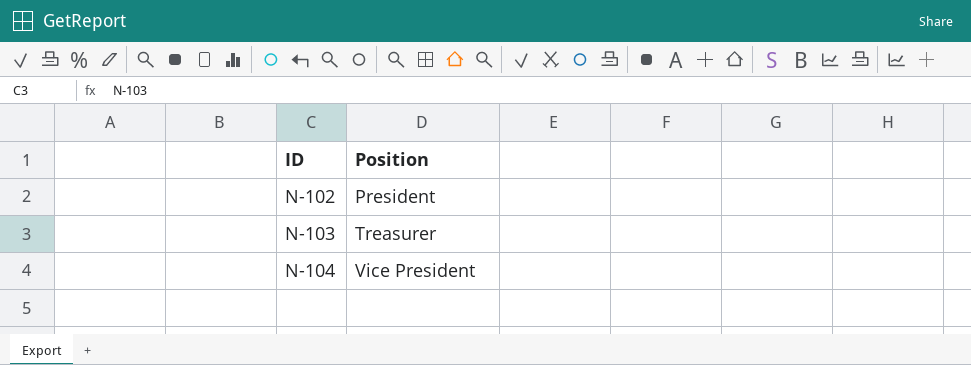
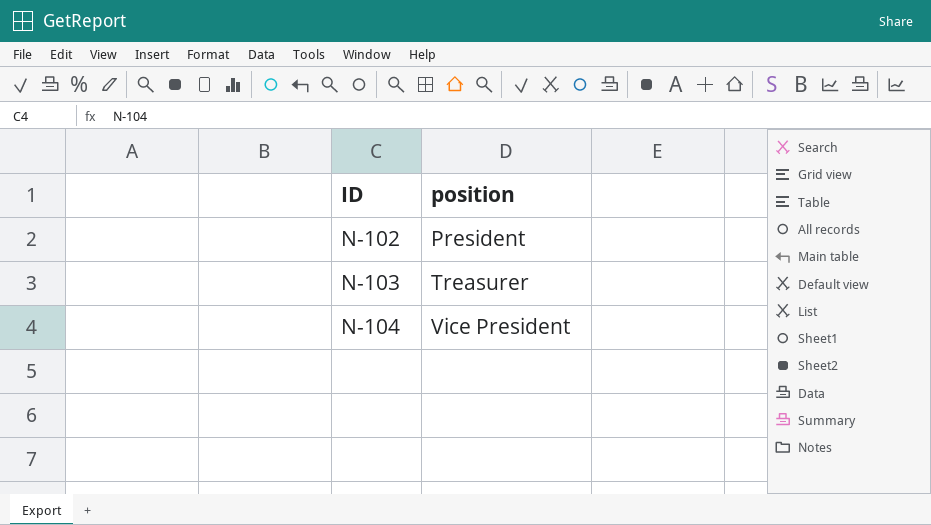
column name: Position -> position

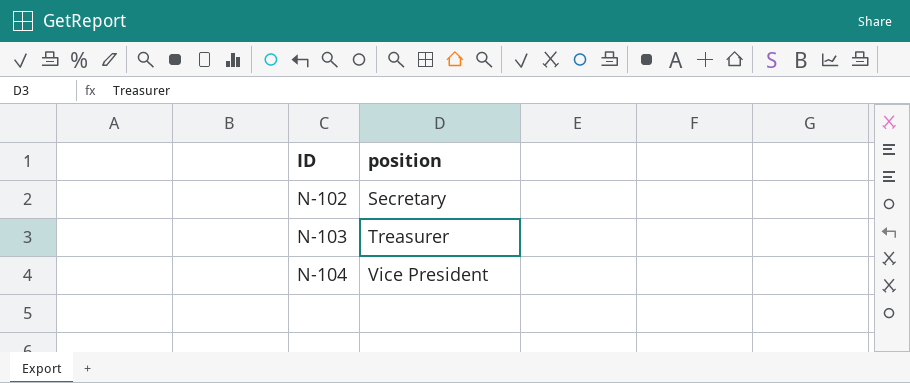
N-102 | position: President -> Secretary

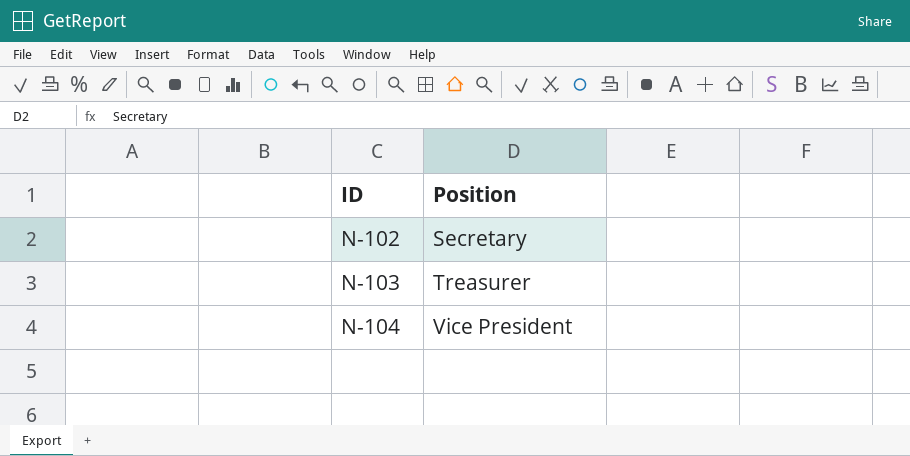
column name: position -> Position

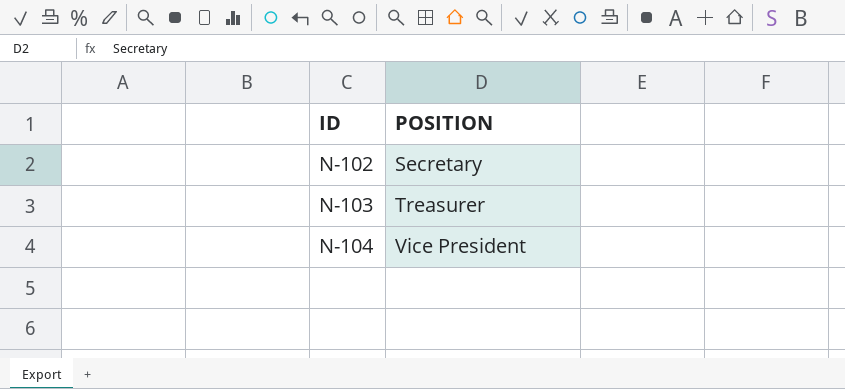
column name: Position -> POSITION

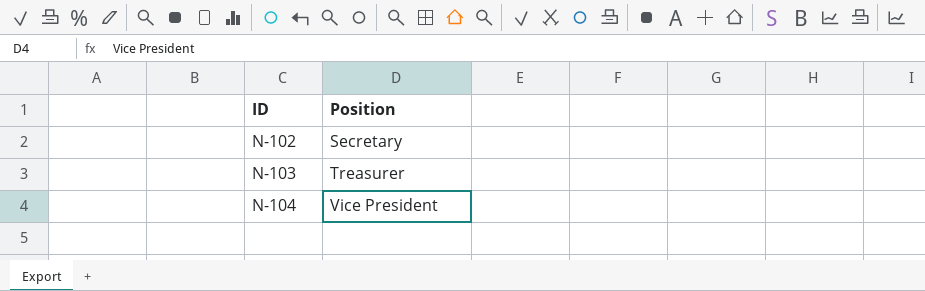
column name: POSITION -> Position

